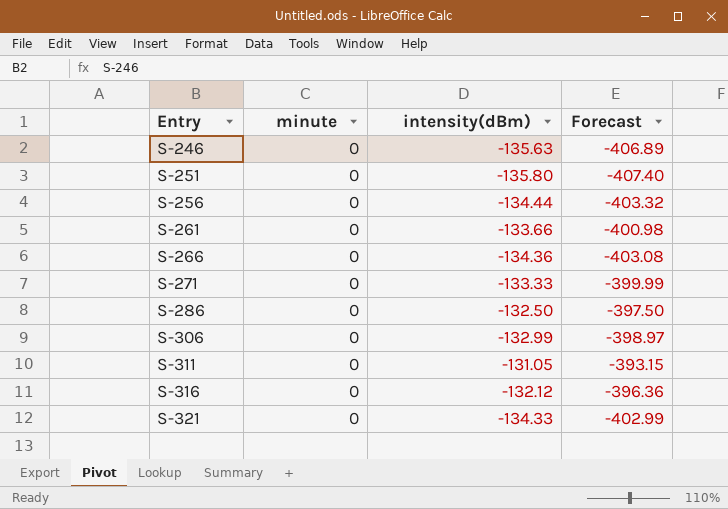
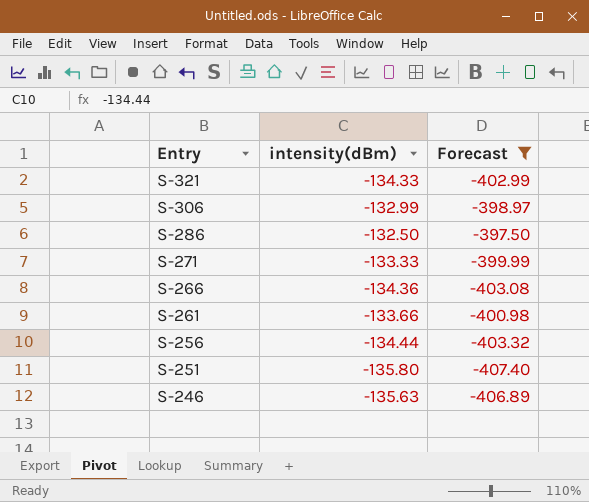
filter: none -> Forecast <= -397.50
row order: Entry ascending -> Entry descending
column minute | position: 2 -> none

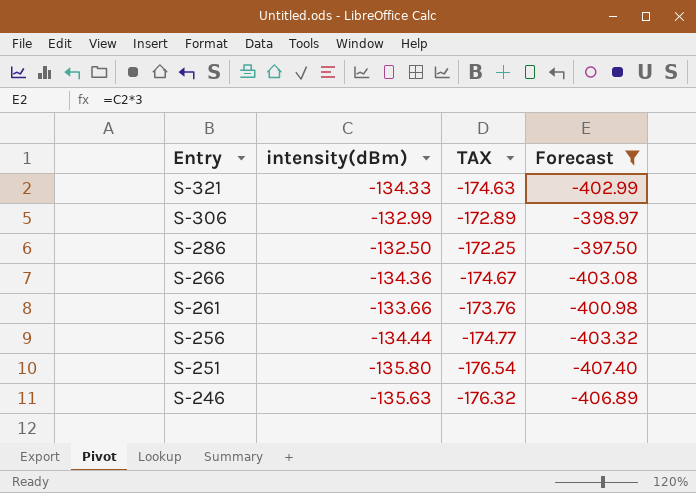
column TAX | formula: none -> [intensity(dBm)] * 1.3
row S-271: -133.33 | -399.99 -> none

